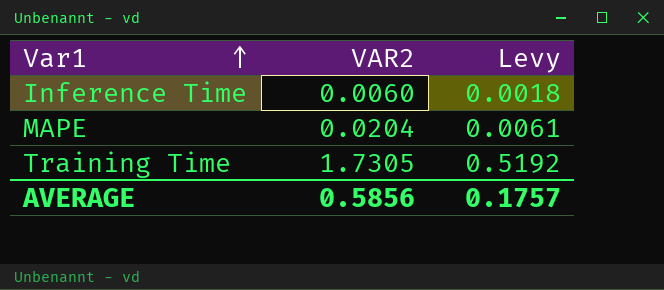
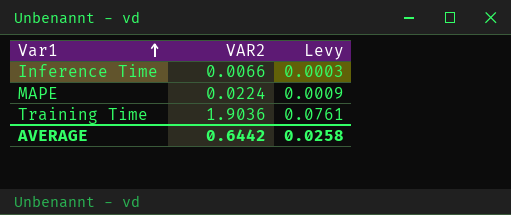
column Levy | formula: [VAR2] * 0.3 -> [VAR2] * 0.04
Inference Time | VAR2: 0.0060 -> 0.0066
MAPE | VAR2: 0.0204 -> 0.0224
Training Time | VAR2: 1.7305 -> 1.9036
AVERAGE | VAR2: 0.5856 -> 0.6442
AVERAGE | Levy: 0.1757 -> 0.0258

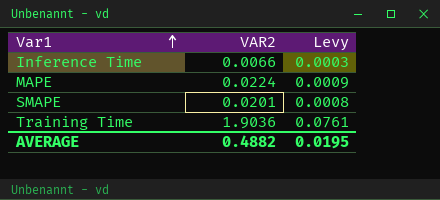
row SMAPE: none -> 0.0201 | 0.0008
AVERAGE | VAR2: 0.6442 -> 0.4882
AVERAGE | Levy: 0.0258 -> 0.0195

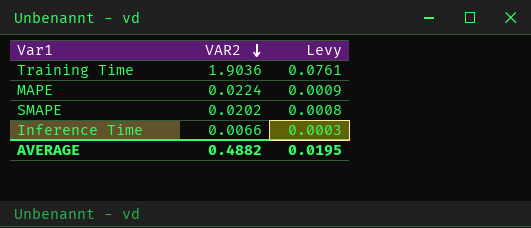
row order: Var1 ascending -> VAR2 descending
SMAPE | VAR2: 0.0201 -> 0.0202

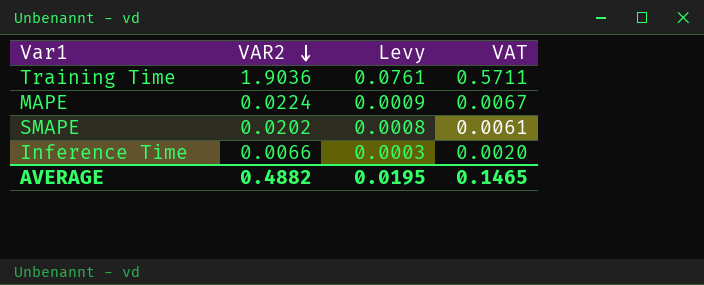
column VAT | formula: none -> [VAR2] * 0.3

